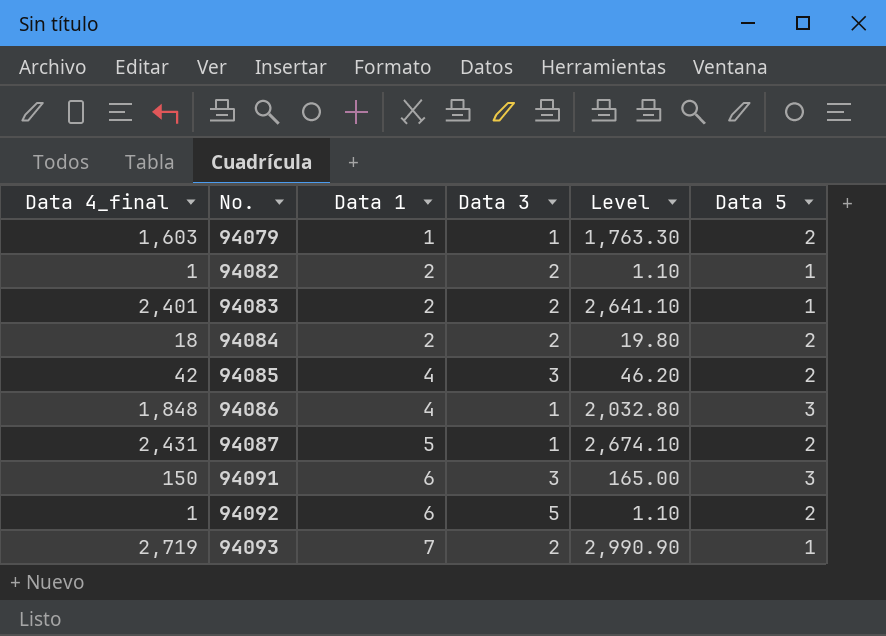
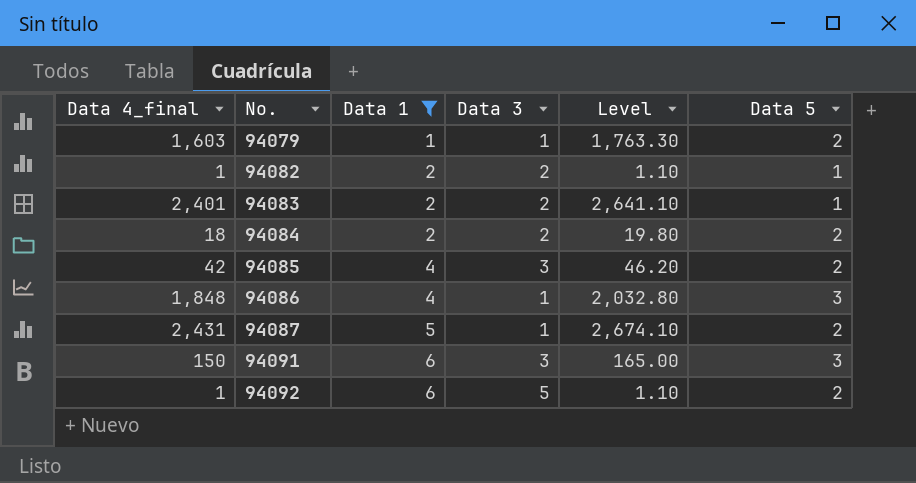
filter: none -> Data 1 != 7

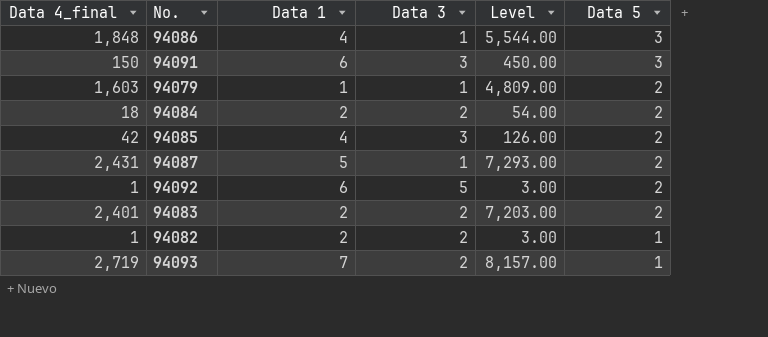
filter: Data 1 != 7 -> none
row order: No. ascending -> Data 5 descending
column Level | formula: [Data 4_final] * 1.1 -> [Data 4_final] * 3
94083 | Data 5: 1 -> 2

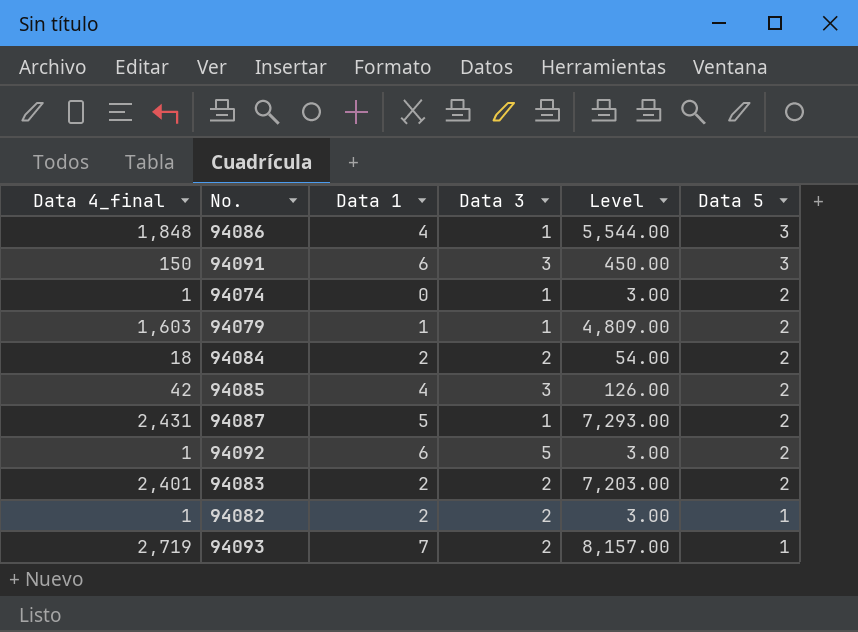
row 94074: none -> 1 | 0 | 1 | 3.00 | 2

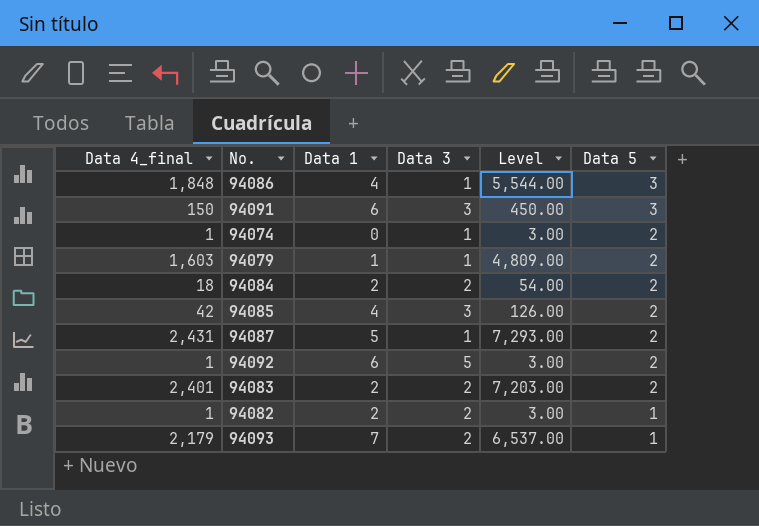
94093 | Data 4_final: 2,719 -> 2,179
94093 | Level: 8,157.00 -> 6,537.00

